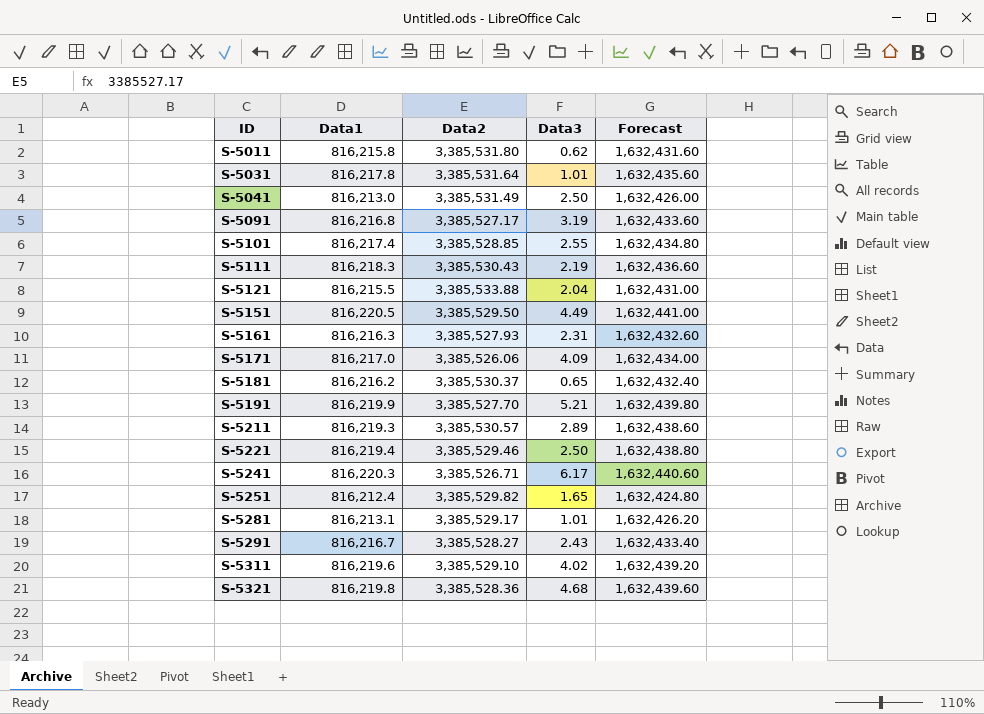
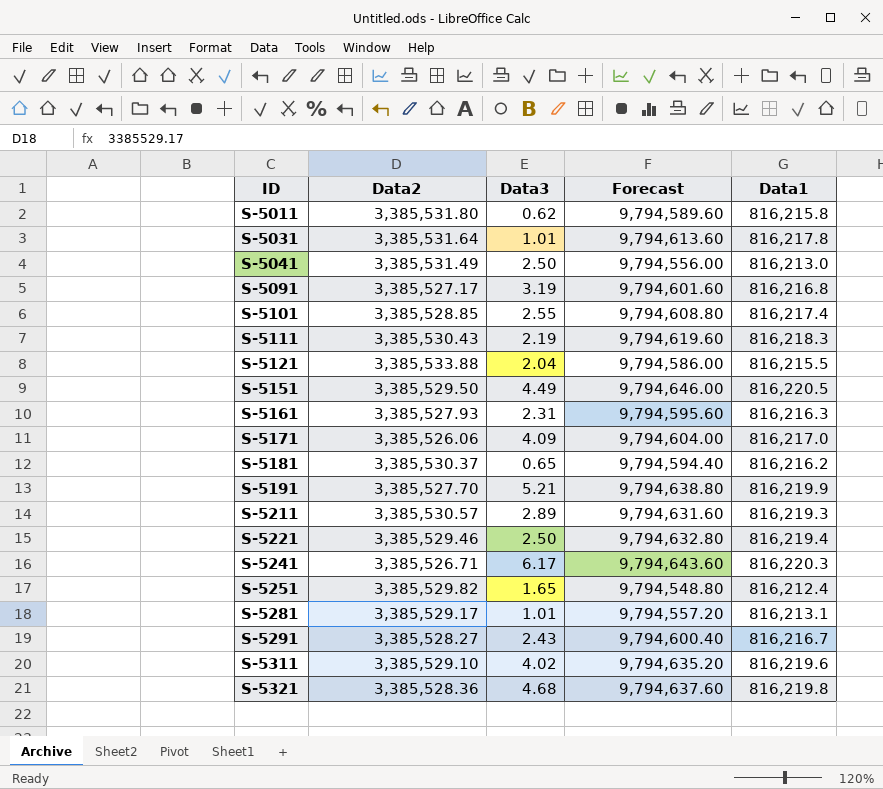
column Forecast | formula: [Data1] * 2 -> [Data1] * 12
column Data1 | position: 2 -> 5

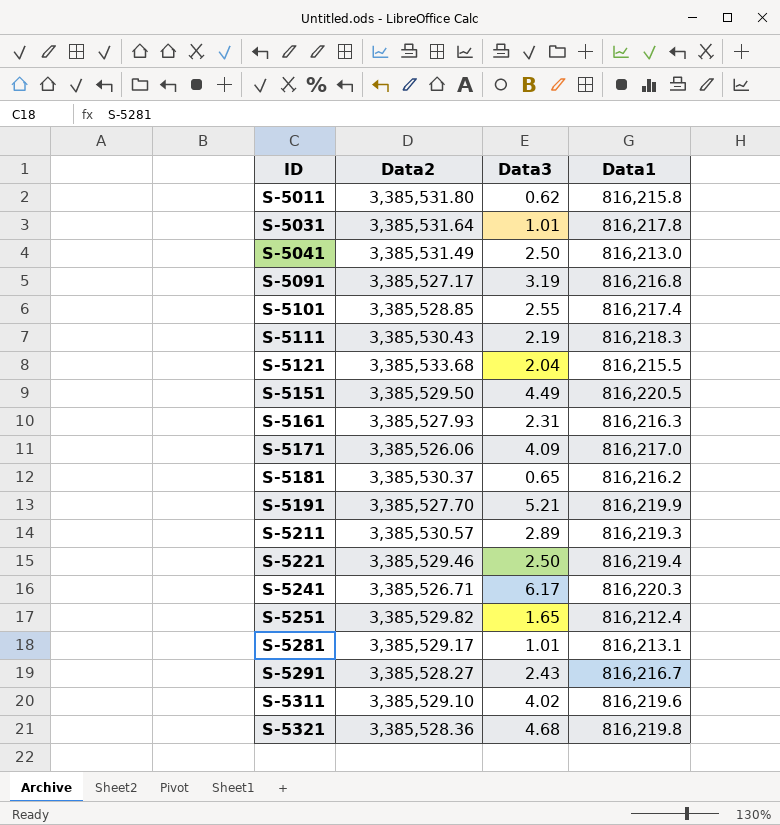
column Forecast | formula: [Data1] * 12 -> none
S-5121 | Data2: 3,385,533.88 -> 3,385,533.68

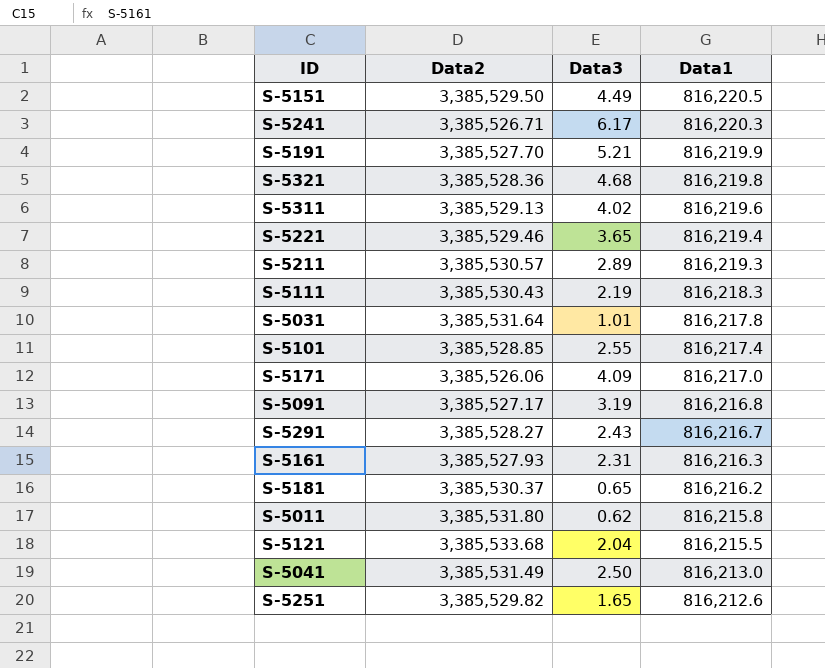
row order: ID ascending -> Data1 descending
row S-5281: 3,385,529.17 | 1.01 | 816,213.1 -> none
S-5311 | Data2: 3,385,529.10 -> 3,385,529.13
S-5221 | Data3: 2.50 -> 3.65
S-5251 | Data1: 816,212.4 -> 816,212.6

